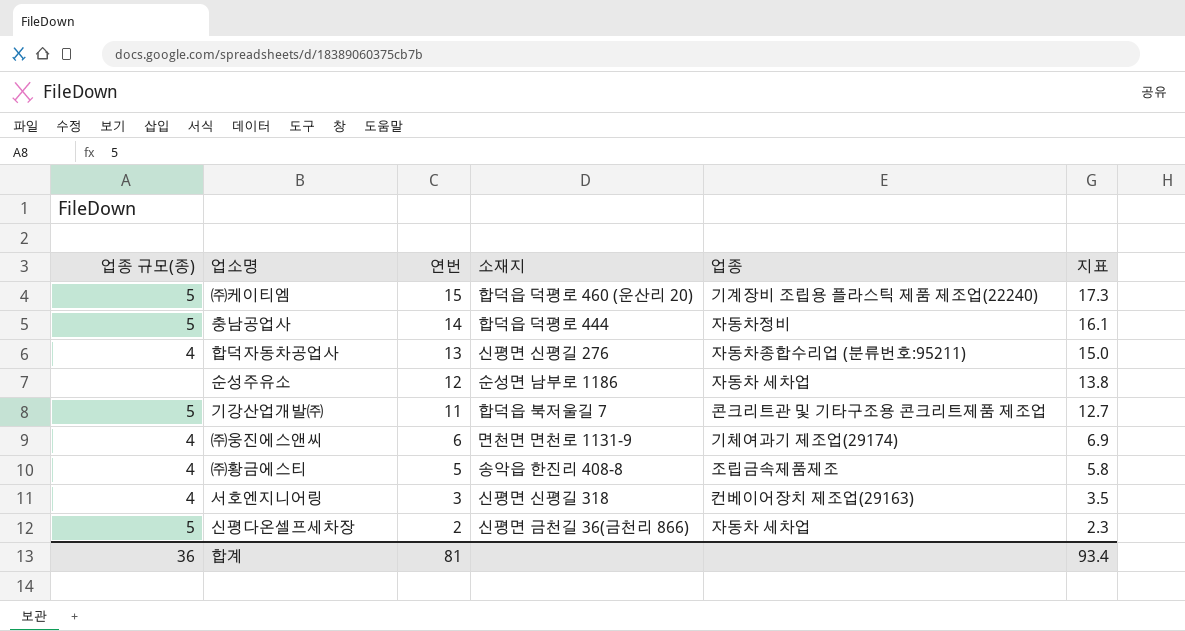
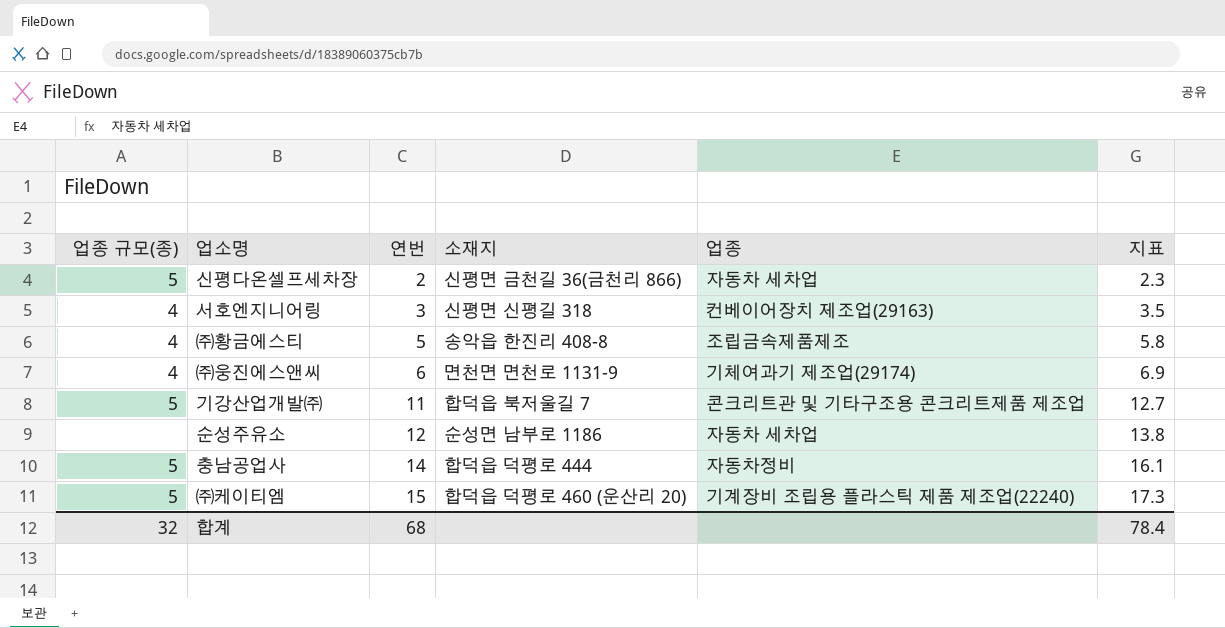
row order: 연번 descending -> 연번 ascending
row 합덕자동차공업사: 4 | 13 | 신평면 신평길 276 | 자동차종합수리업 (분류번호:95211) | 15.0 -> none
합계 | 업종 규모(종): 36 -> 32
합계 | 연번: 81 -> 68
합계 | 지표: 93.4 -> 78.4

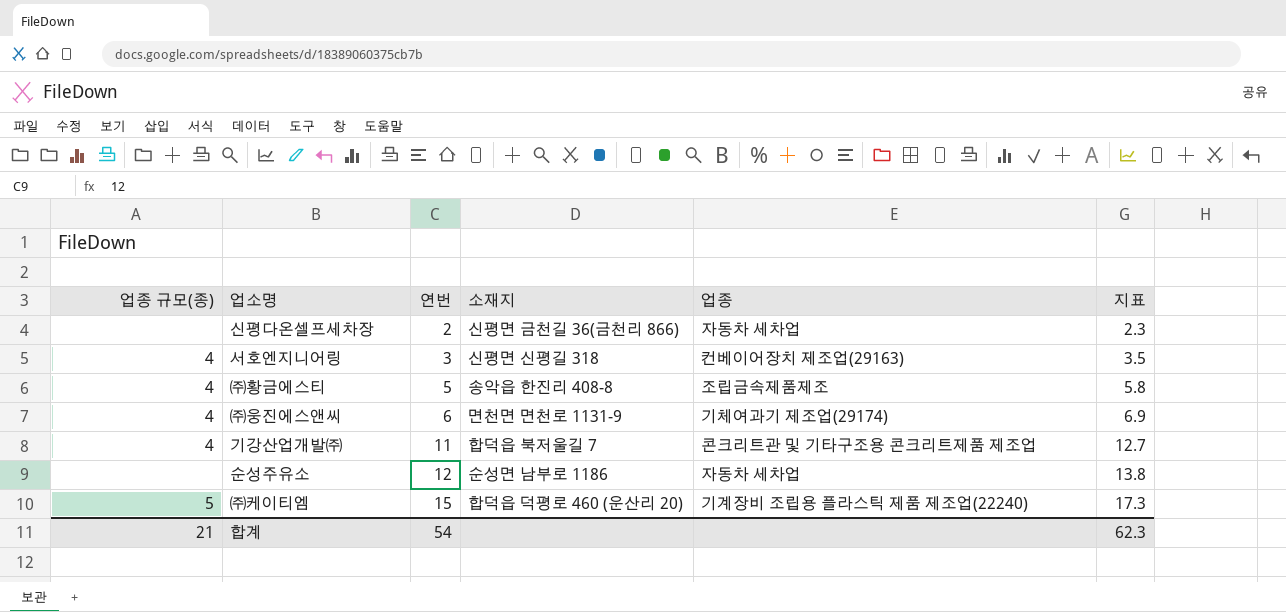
row 충남공업사: 5 | 14 | 합덕읍 덕평로 444 | 자동차정비 | 16.1 -> none
신평다온셀프세차장 | 업종 규모(종): 5 -> none
기강산업개발㈜ | 업종 규모(종): 5 -> 4
합계 | 업종 규모(종): 32 -> 21
합계 | 연번: 68 -> 54
합계 | 지표: 78.4 -> 62.3

